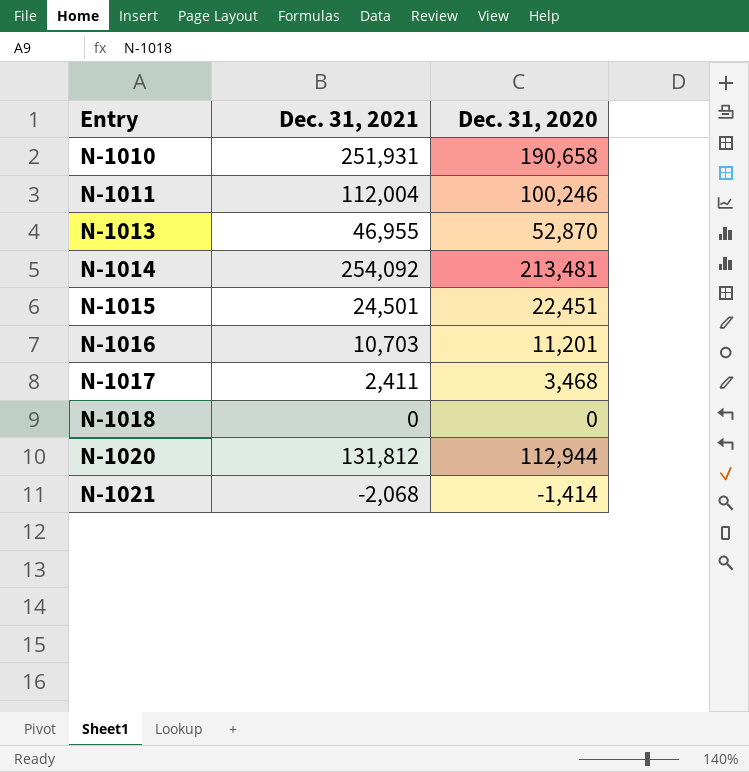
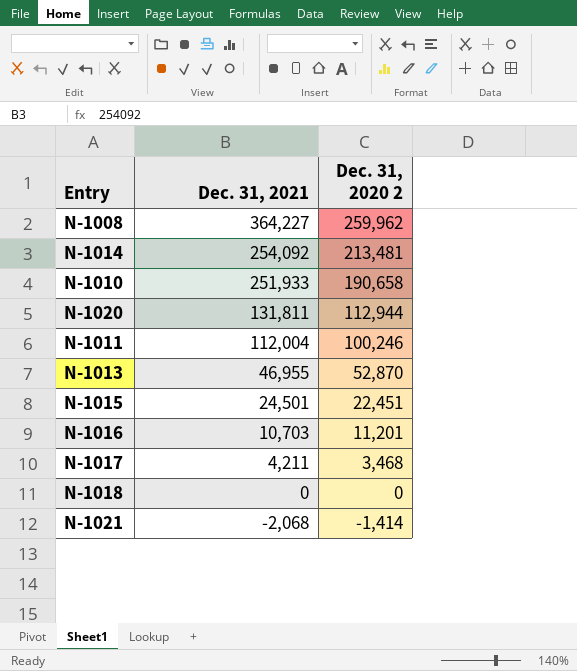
row order: Entry ascending -> Dec. 31, 2021 descending
column name: Dec. 31, 2020 -> Dec. 31, 2020 2
row N-1008: none -> 364,227 | 259,962
N-1010 | Dec. 31, 2021: 251,931 -> 251,933
N-1020 | Dec. 31, 2021: 131,812 -> 131,811
N-1017 | Dec. 31, 2021: 2,411 -> 4,211

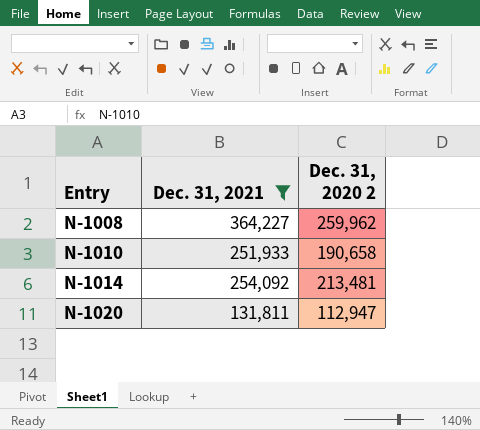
filter: none -> Dec. 31, 2021 >= 131,811
row order: Dec. 31, 2021 descending -> Entry ascending
N-1020 | Dec. 31, 2020 2: 112,944 -> 112,947

